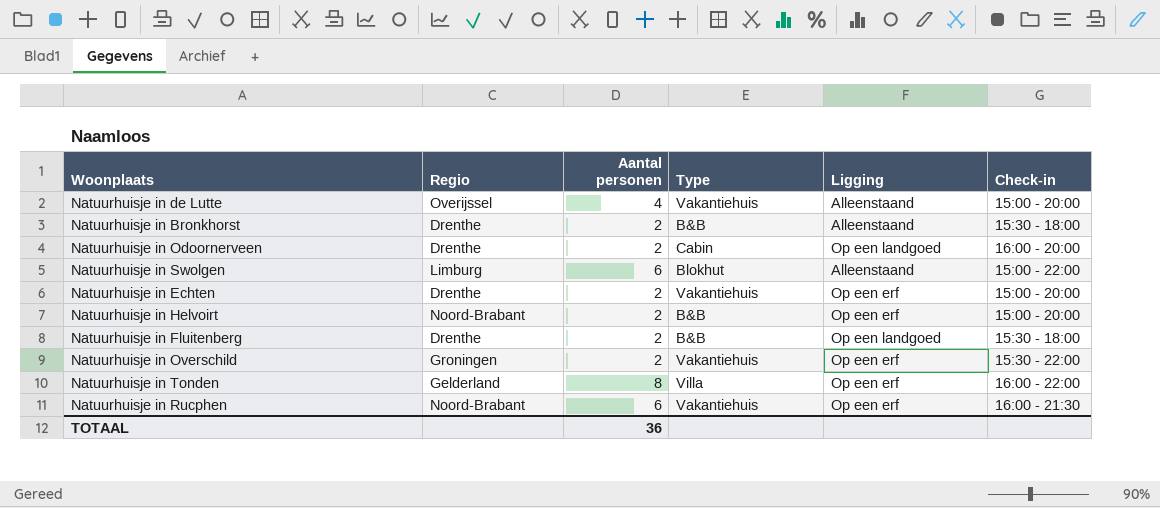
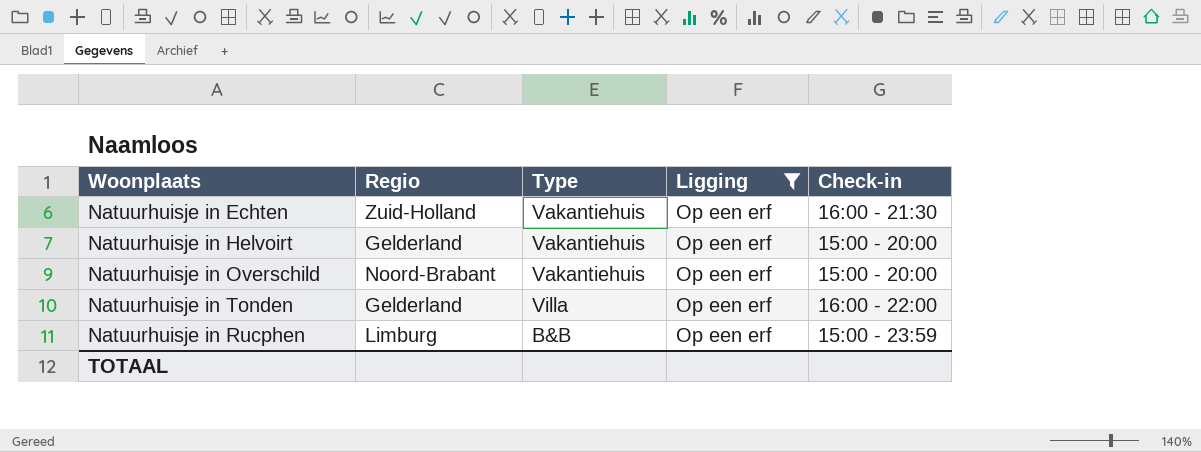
filter: none -> Ligging = Op een erf
column Aantal personen | position: 3 -> none
Natuurhuisje in Echten | Regio: Drenthe -> Zuid-Holland
Natuurhuisje in Echten | Check-in: 15:00 - 20:00 -> 16:00 - 21:30
Natuurhuisje in Helvoirt | Regio: Noord-Brabant -> Gelderland
Natuurhuisje in Helvoirt | Type: B&B -> Vakantiehuis
Natuurhuisje in Overschild | Regio: Groningen -> Noord-Brabant
Natuurhuisje in Overschild | Check-in: 15:30 - 22:00 -> 15:00 - 20:00
Natuurhuisje in Rucphen | Regio: Noord-Brabant -> Limburg
Natuurhuisje in Rucphen | Type: Vakantiehuis -> B&B
Natuurhuisje in Rucphen | Check-in: 16:00 - 21:30 -> 15:00 - 23:59

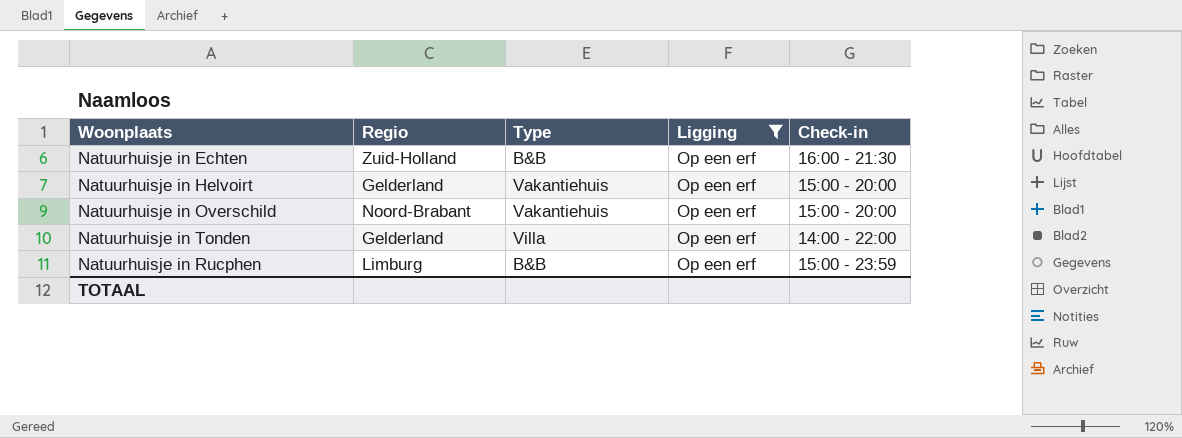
Natuurhuisje in Echten | Type: Vakantiehuis -> B&B
Natuurhuisje in Tonden | Check-in: 16:00 - 22:00 -> 14:00 - 22:00

